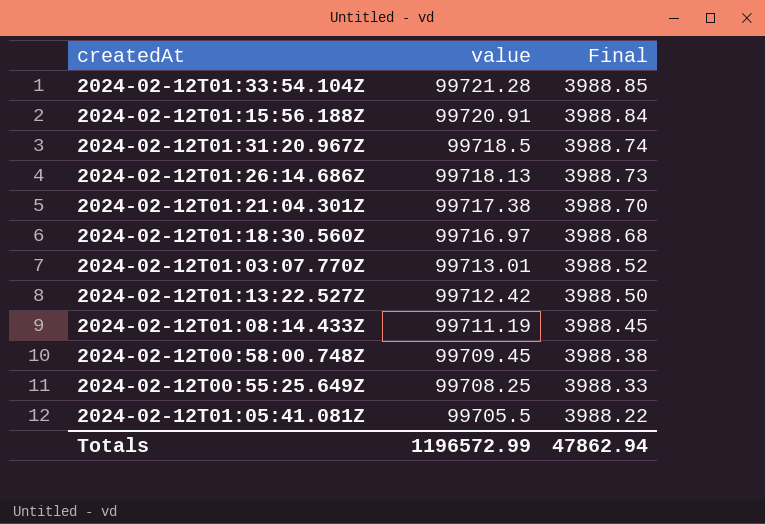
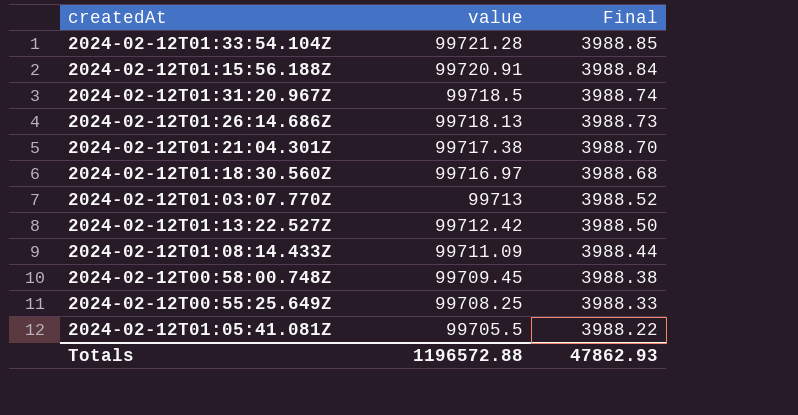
2024-02-12T01:03:07.770Z | value: 99713.01 -> 99713
2024-02-12T01:08:14.433Z | value: 99711.19 -> 99711.09
2024-02-12T01:08:14.433Z | Final: 3988.45 -> 3988.44
Totals | value: 1196572.99 -> 1196572.88
Totals | Final: 47862.94 -> 47862.93

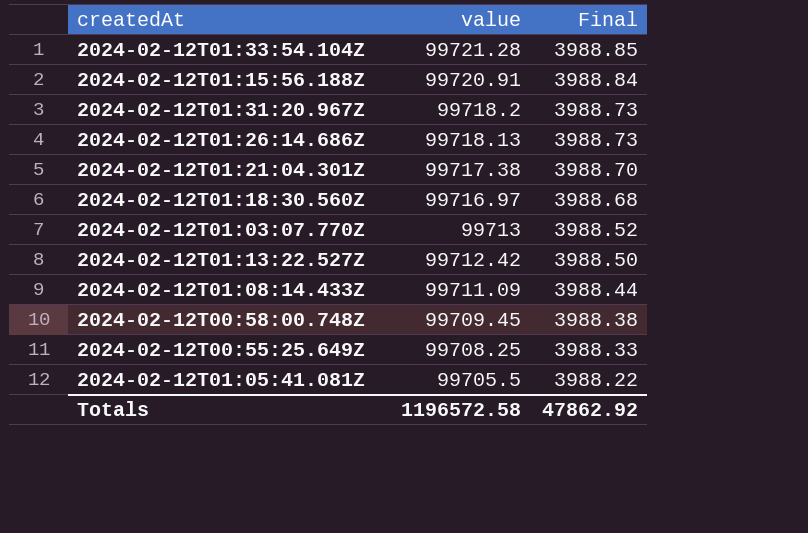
2024-02-12T01:31:20.967Z | value: 99718.5 -> 99718.2
2024-02-12T01:31:20.967Z | Final: 3988.74 -> 3988.73
Totals | value: 1196572.88 -> 1196572.58
Totals | Final: 47862.93 -> 47862.92

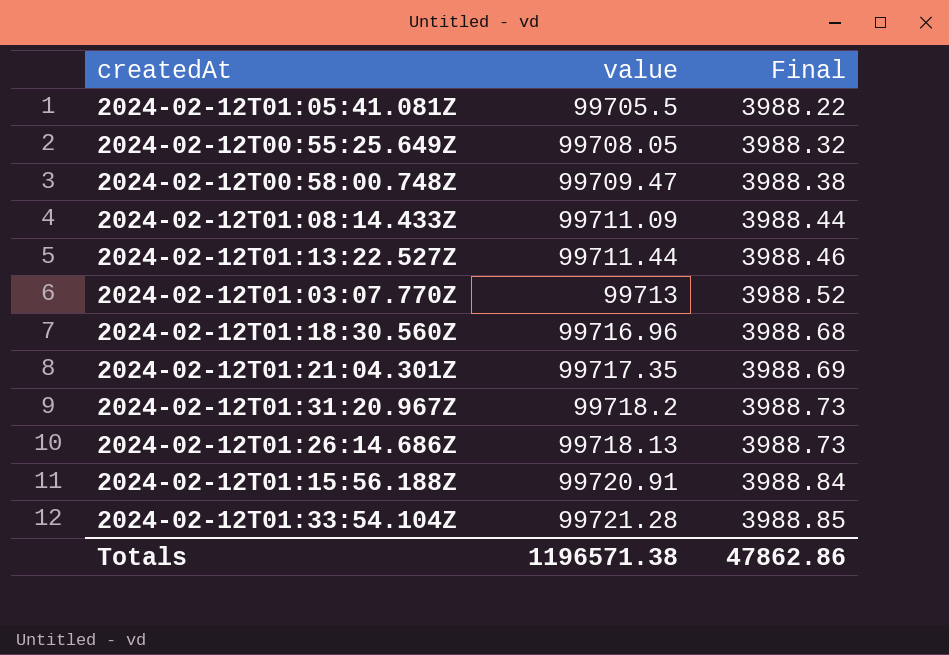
row order: value descending -> Final ascending
2024-02-12T00:55:25.649Z | value: 99708.25 -> 99708.05
2024-02-12T00:55:25.649Z | Final: 3988.33 -> 3988.32
2024-02-12T00:58:00.748Z | value: 99709.45 -> 99709.47
2024-02-12T01:13:22.527Z | value: 99712.42 -> 99711.44
2024-02-12T01:13:22.527Z | Final: 3988.50 -> 3988.46
2024-02-12T01:18:30.560Z | value: 99716.97 -> 99716.96
2024-02-12T01:21:04.301Z | value: 99717.38 -> 99717.35
2024-02-12T01:21:04.301Z | Final: 3988.70 -> 3988.69
Totals | value: 1196572.58 -> 1196571.38
Totals | Final: 47862.92 -> 47862.86

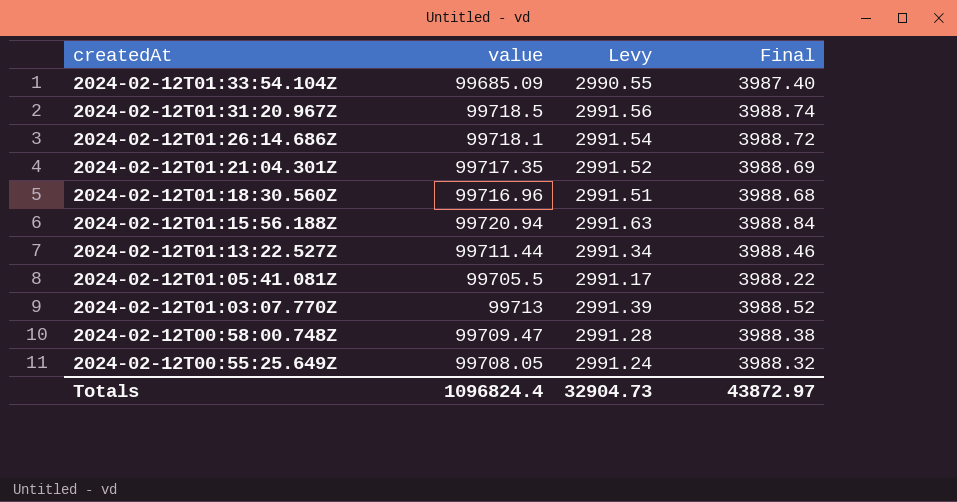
row order: Final ascending -> createdAt descending
column Levy | formula: none -> [value] * 0.03
row 2024-02-12T01:08:14.433Z: 99711.09 | 3988.44 -> none
2024-02-12T01:33:54.104Z | value: 99721.28 -> 99685.09
2024-02-12T01:33:54.104Z | Final: 3988.85 -> 3987.40
2024-02-12T01:31:20.967Z | value: 99718.2 -> 99718.5
2024-02-12T01:31:20.967Z | Final: 3988.73 -> 3988.74
2024-02-12T01:26:14.686Z | value: 99718.13 -> 99718.1
2024-02-12T01:26:14.686Z | Final: 3988.73 -> 3988.72
2024-02-12T01:15:56.188Z | value: 99720.91 -> 99720.94
Totals | value: 1196571.38 -> 1096824.4
Totals | Final: 47862.86 -> 43872.97

